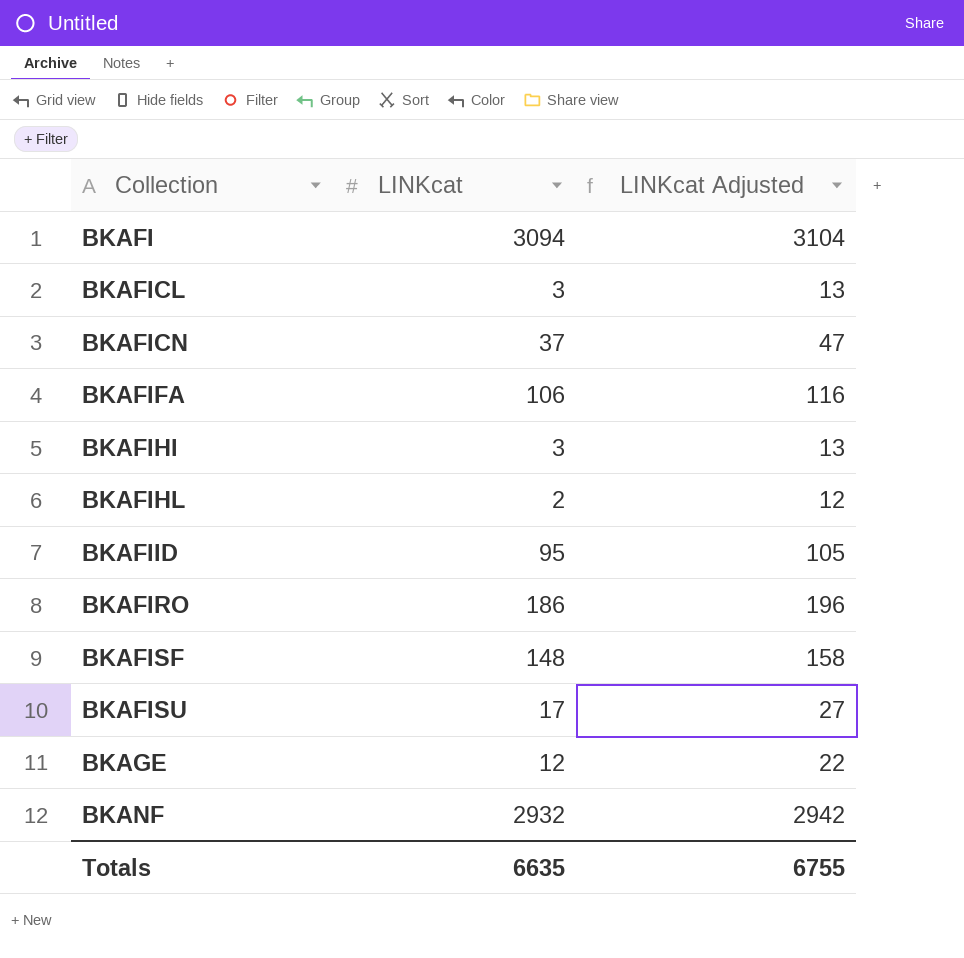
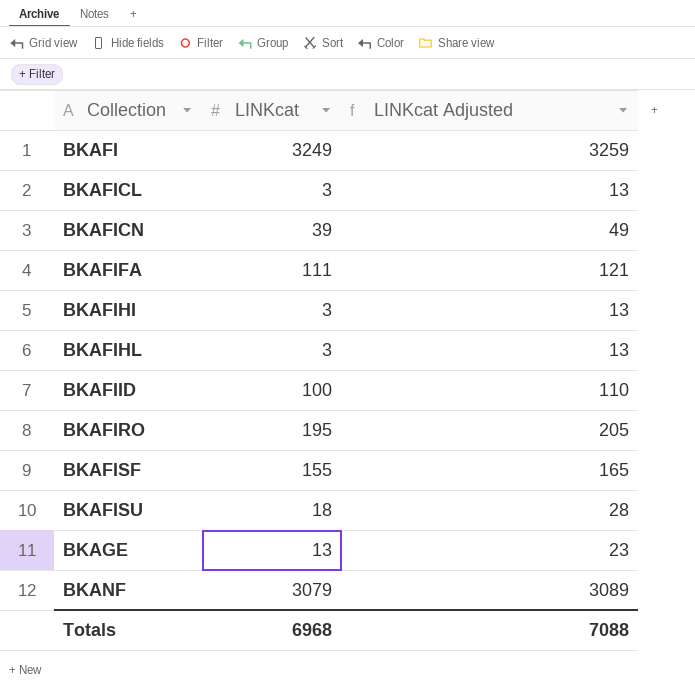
BKAFI | LINKcat: 3094 -> 3249
BKAFI | LINKcat Adjusted: 3104 -> 3259
BKAFICN | LINKcat: 37 -> 39
BKAFICN | LINKcat Adjusted: 47 -> 49
BKAFIFA | LINKcat: 106 -> 111
BKAFIFA | LINKcat Adjusted: 116 -> 121
BKAFIHL | LINKcat: 2 -> 3
BKAFIHL | LINKcat Adjusted: 12 -> 13
BKAFIID | LINKcat: 95 -> 100
BKAFIID | LINKcat Adjusted: 105 -> 110
BKAFIRO | LINKcat: 186 -> 195
BKAFIRO | LINKcat Adjusted: 196 -> 205
BKAFISF | LINKcat: 148 -> 155
BKAFISF | LINKcat Adjusted: 158 -> 165
BKAFISU | LINKcat: 17 -> 18
BKAFISU | LINKcat Adjusted: 27 -> 28
BKAGE | LINKcat: 12 -> 13
BKAGE | LINKcat Adjusted: 22 -> 23
BKANF | LINKcat: 2932 -> 3079
BKANF | LINKcat Adjusted: 2942 -> 3089
Totals | LINKcat: 6635 -> 6968
Totals | LINKcat Adjusted: 6755 -> 7088

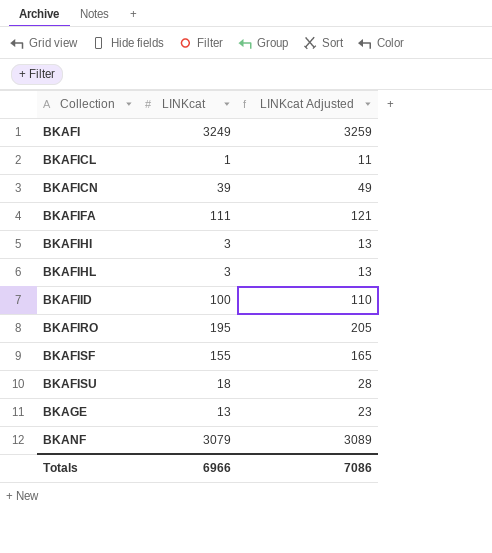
BKAFICL | LINKcat: 3 -> 1
BKAFICL | LINKcat Adjusted: 13 -> 11
Totals | LINKcat: 6968 -> 6966
Totals | LINKcat Adjusted: 7088 -> 7086

